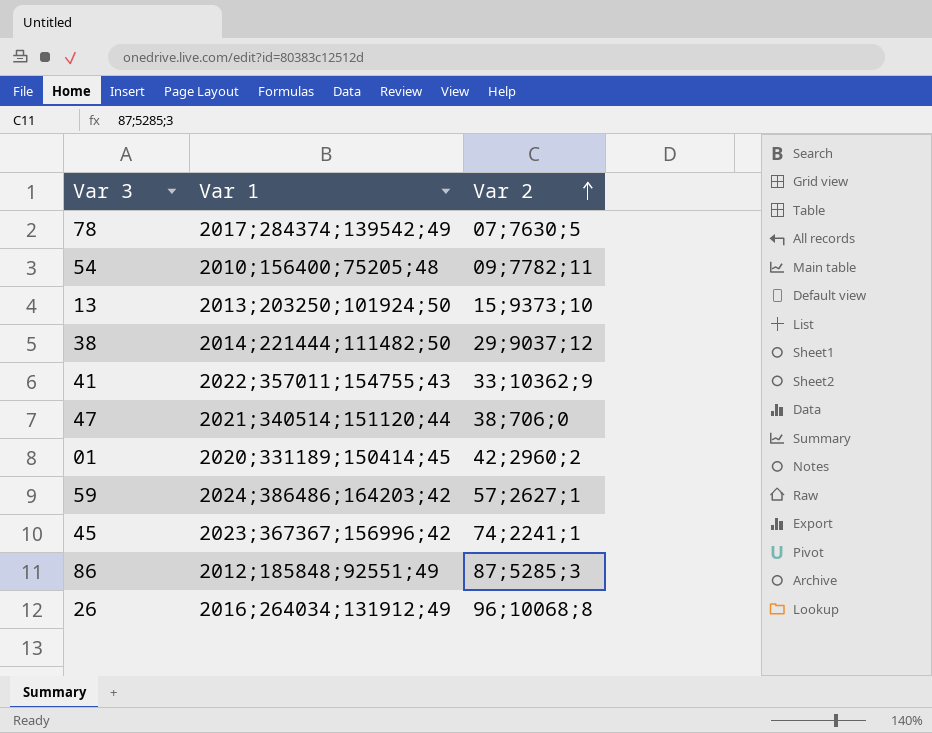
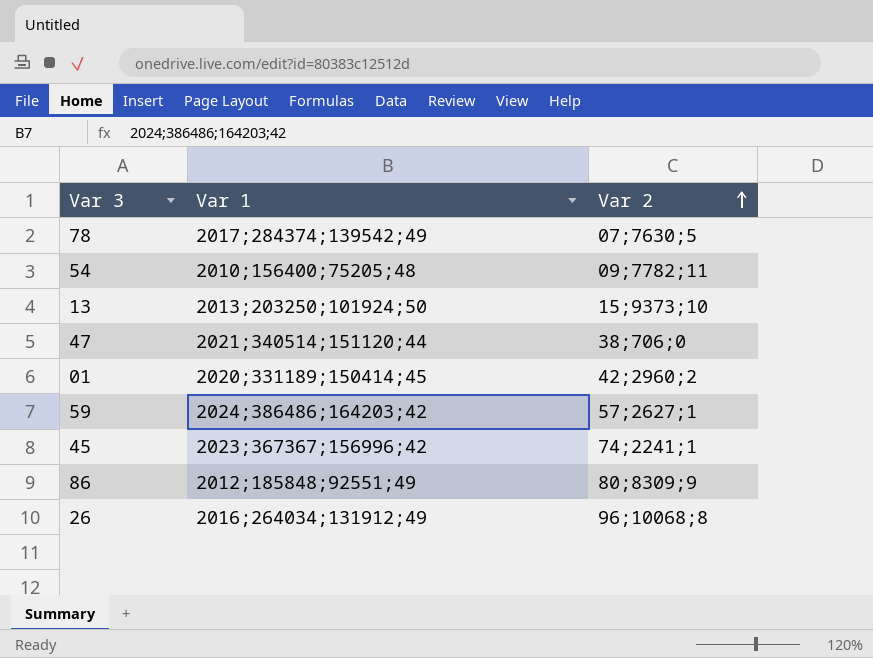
row 38: 2014;221444;111482;50 | 29;9037;12 -> none
row 41: 2022;357011;154755;43 | 33;10362;9 -> none
86 | Var 2: 87;5285;3 -> 80;8309;9

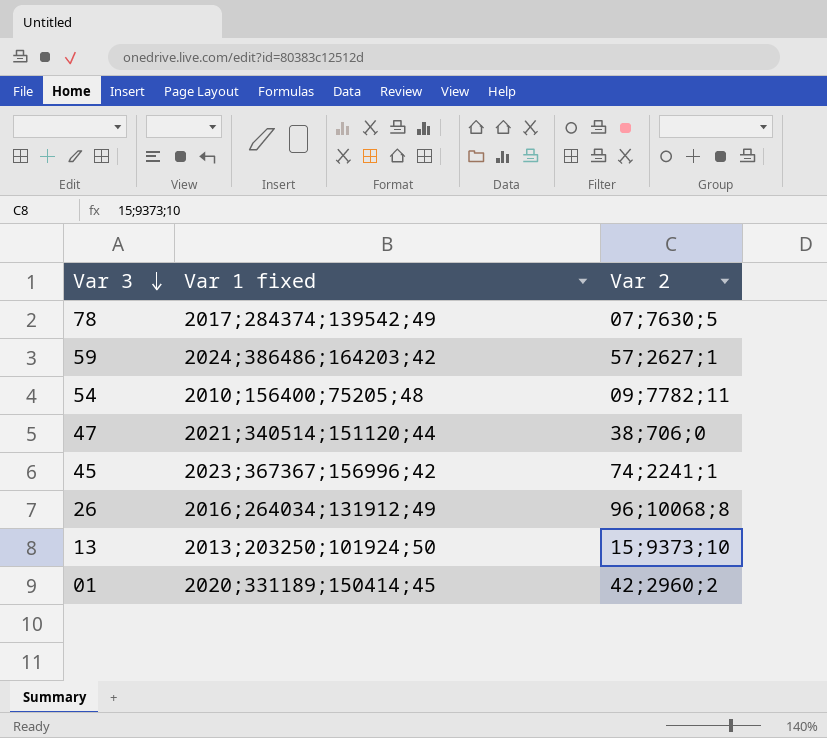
row order: Var 2 ascending -> Var 3 descending
column name: Var 1 -> Var 1 fixed
row 86: 2012;185848;92551;49 | 80;8309;9 -> none

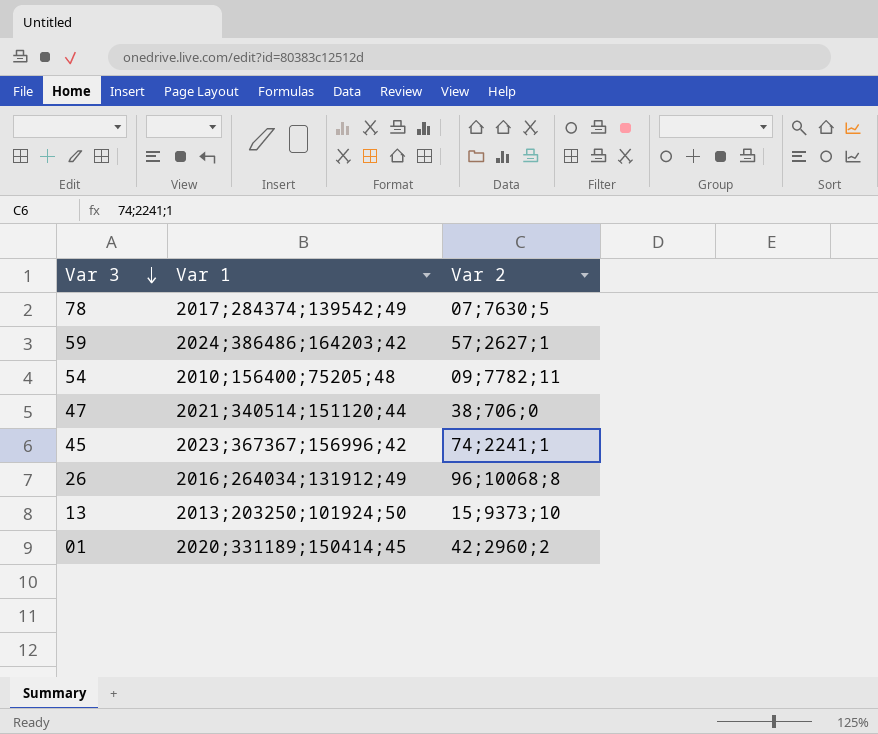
column name: Var 1 fixed -> Var 1

